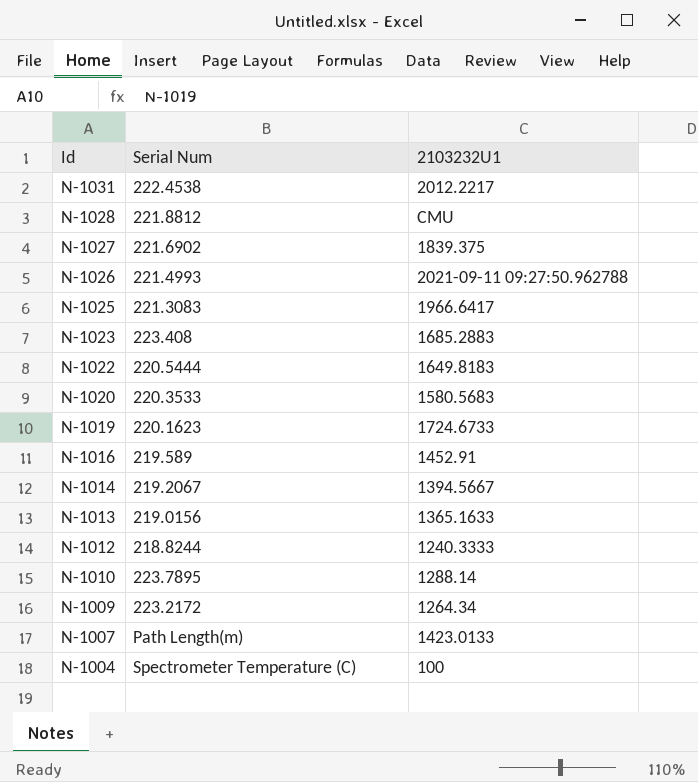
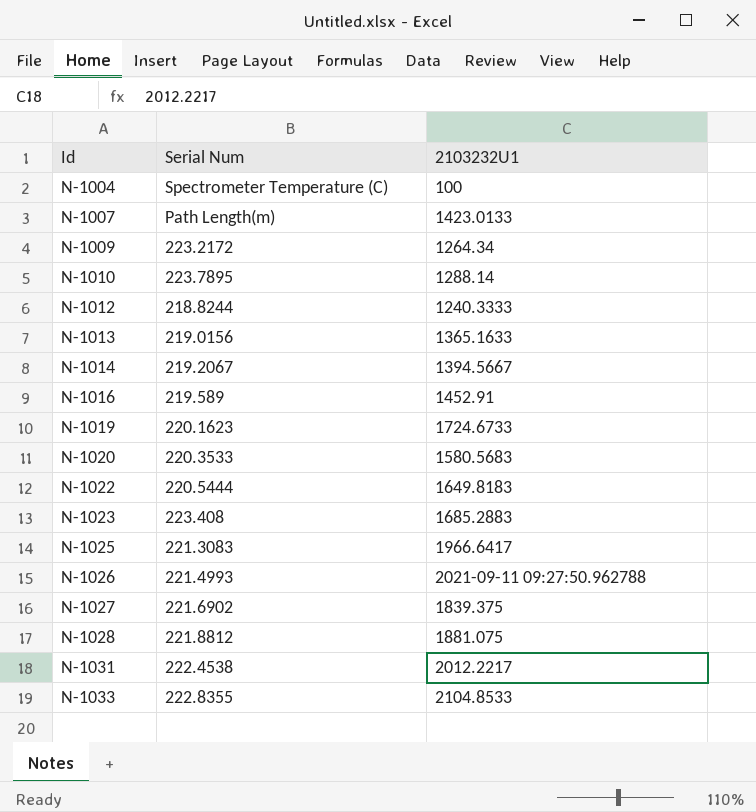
row order: Id descending -> Id ascending
N-1028 | 2103232U1: CMU -> 1881.075
row N-1033: none -> 222.8355 | 2104.8533

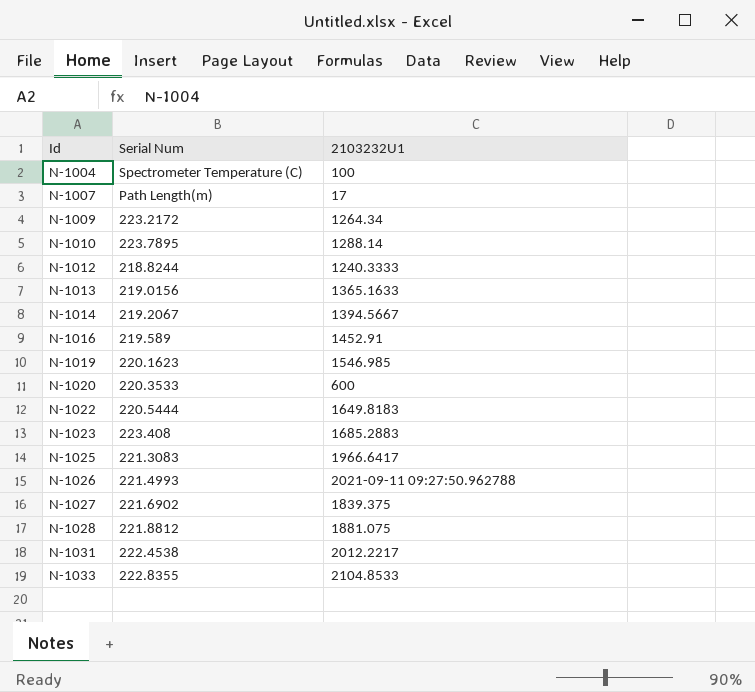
N-1007 | 2103232U1: 1423.0133 -> 17
N-1019 | 2103232U1: 1724.6733 -> 1546.985
N-1020 | 2103232U1: 1580.5683 -> 600

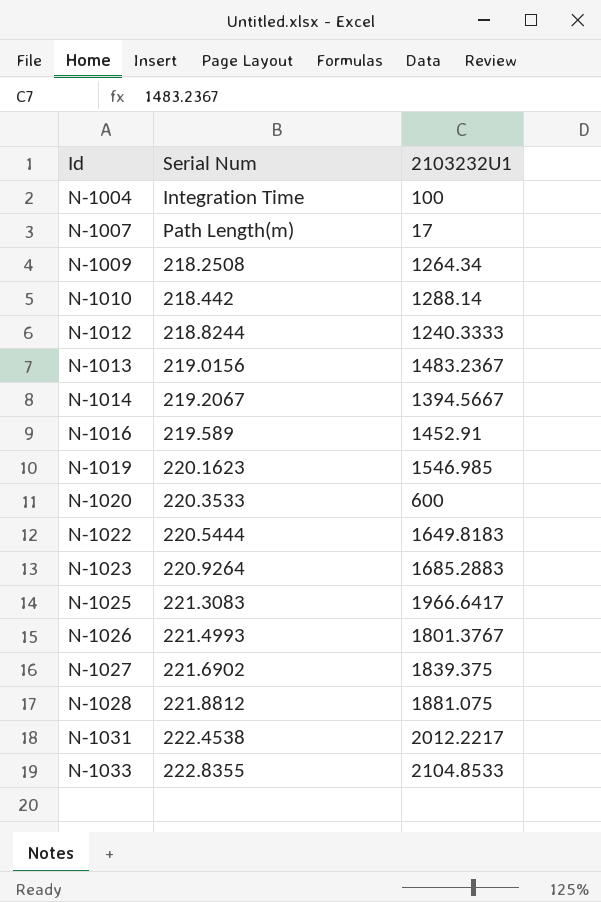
N-1004 | Serial Num: Spectrometer Temperature (C) -> Integration Time
N-1009 | Serial Num: 223.2172 -> 218.2508
N-1010 | Serial Num: 223.7895 -> 218.442
N-1013 | 2103232U1: 1365.1633 -> 1483.2367
N-1023 | Serial Num: 223.408 -> 220.9264
N-1026 | 2103232U1: 2021-09-11 09:27:50.962788 -> 1801.3767

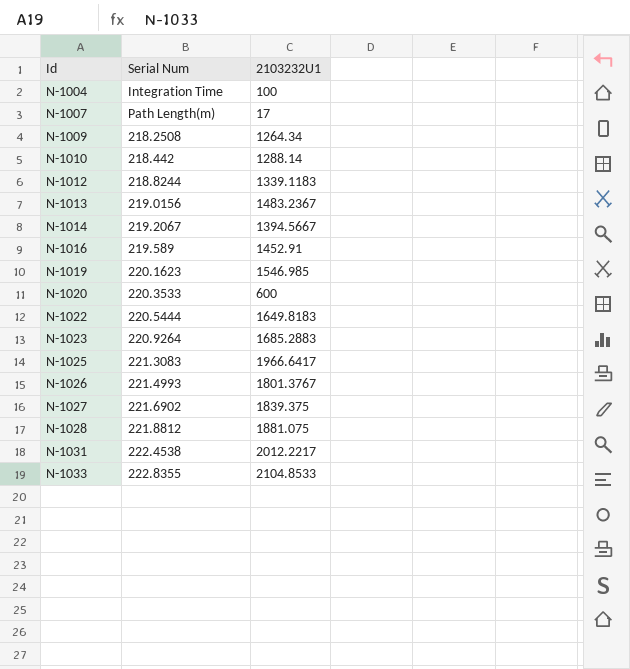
N-1012 | 2103232U1: 1240.3333 -> 1339.1183

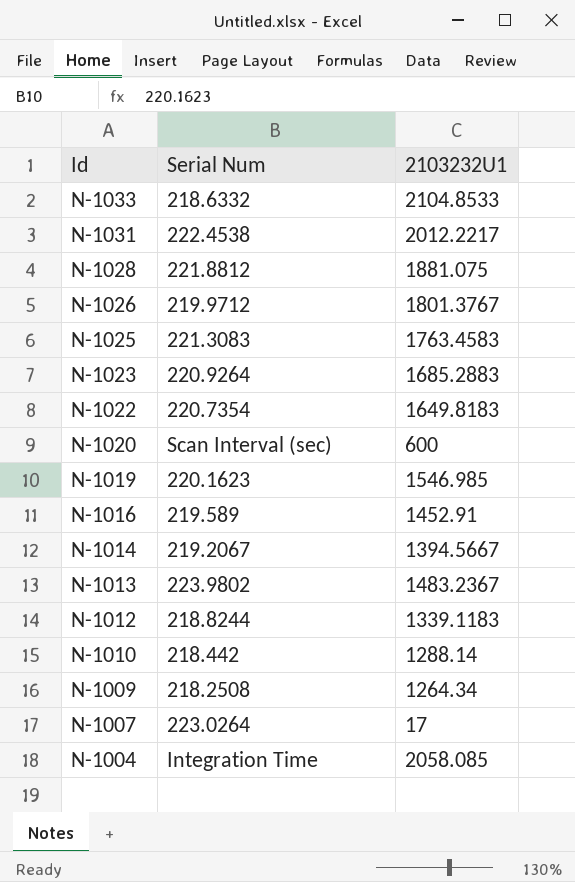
row order: Id ascending -> Id descending
row N-1027: 221.6902 | 1839.375 -> none
N-1033 | Serial Num: 222.8355 -> 218.6332
N-1026 | Serial Num: 221.4993 -> 219.9712
N-1025 | 2103232U1: 1966.6417 -> 1763.4583
N-1022 | Serial Num: 220.5444 -> 220.7354
N-1020 | Serial Num: 220.3533 -> Scan Interval (sec)
N-1013 | Serial Num: 219.0156 -> 223.9802
N-1007 | Serial Num: Path Length(m) -> 223.0264
N-1004 | 2103232U1: 100 -> 2058.085

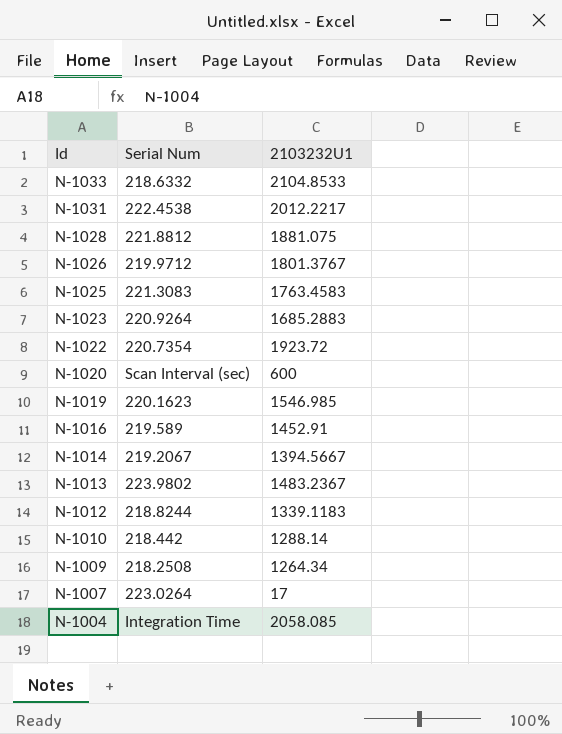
N-1022 | 2103232U1: 1649.8183 -> 1923.72

